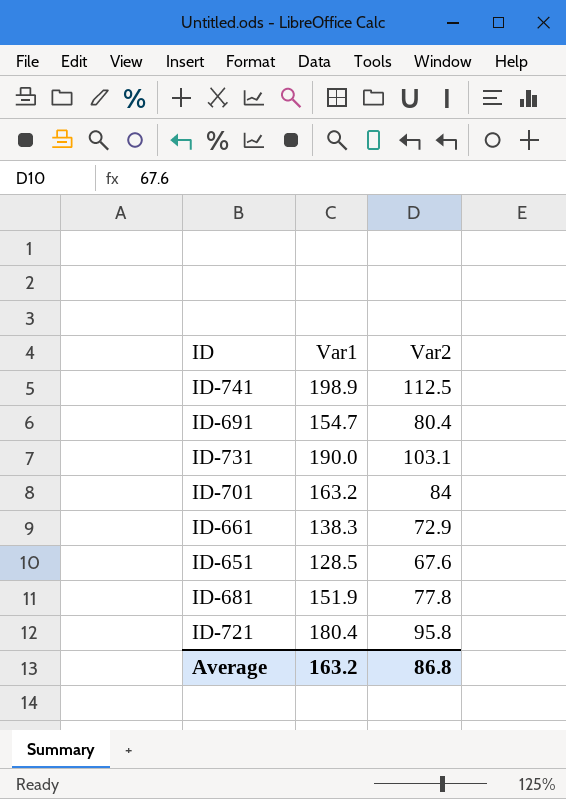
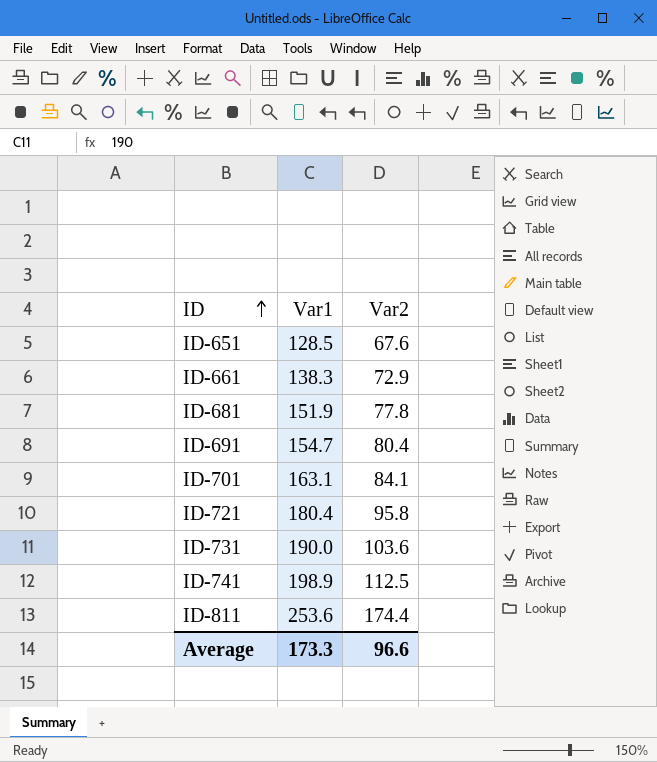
row order: none -> ID ascending
ID-701 | Var1: 163.2 -> 163.1
ID-701 | Var2: 84 -> 84.1
ID-731 | Var2: 103.1 -> 103.6
row ID-811: none -> 253.6 | 174.4
Average | Var1: 163.2 -> 173.3
Average | Var2: 86.8 -> 96.6

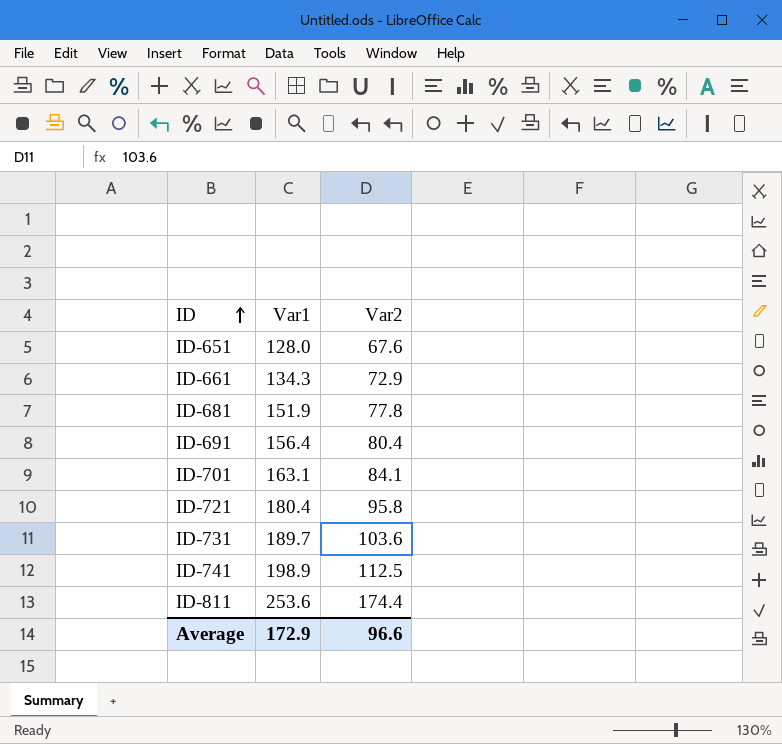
ID-651 | Var1: 128.5 -> 128.0
ID-661 | Var1: 138.3 -> 134.3
ID-691 | Var1: 154.7 -> 156.4
ID-731 | Var1: 190.0 -> 189.7
Average | Var1: 173.3 -> 172.9

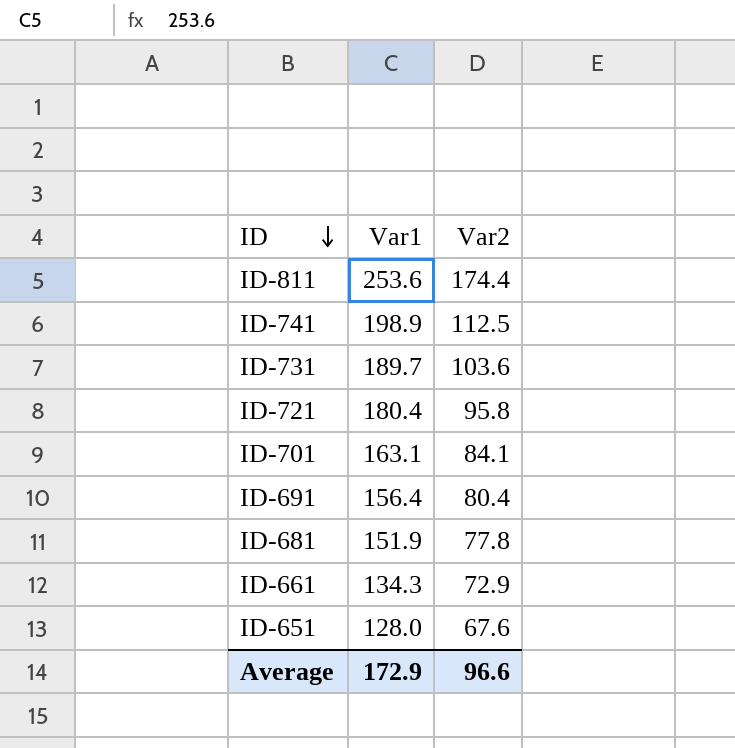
row order: ID ascending -> ID descending

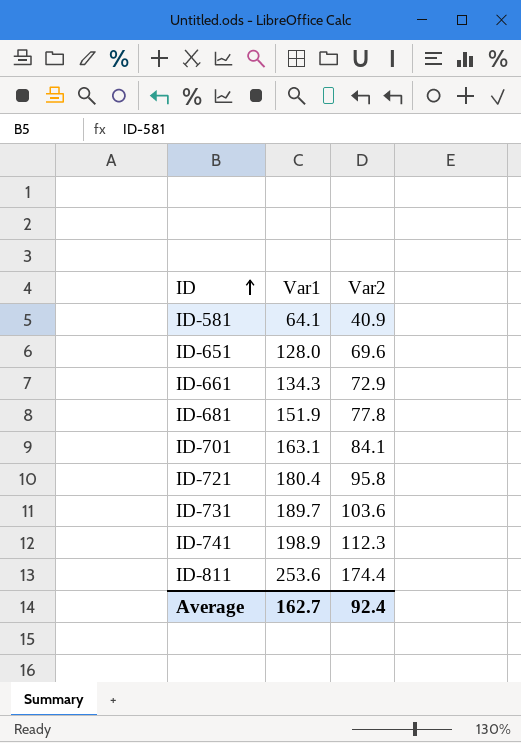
row order: ID descending -> ID ascending
row ID-691: 156.4 | 80.4 -> none
row ID-581: none -> 64.1 | 40.9
ID-651 | Var2: 67.6 -> 69.6
ID-741 | Var2: 112.5 -> 112.3
Average | Var1: 172.9 -> 162.7
Average | Var2: 96.6 -> 92.4

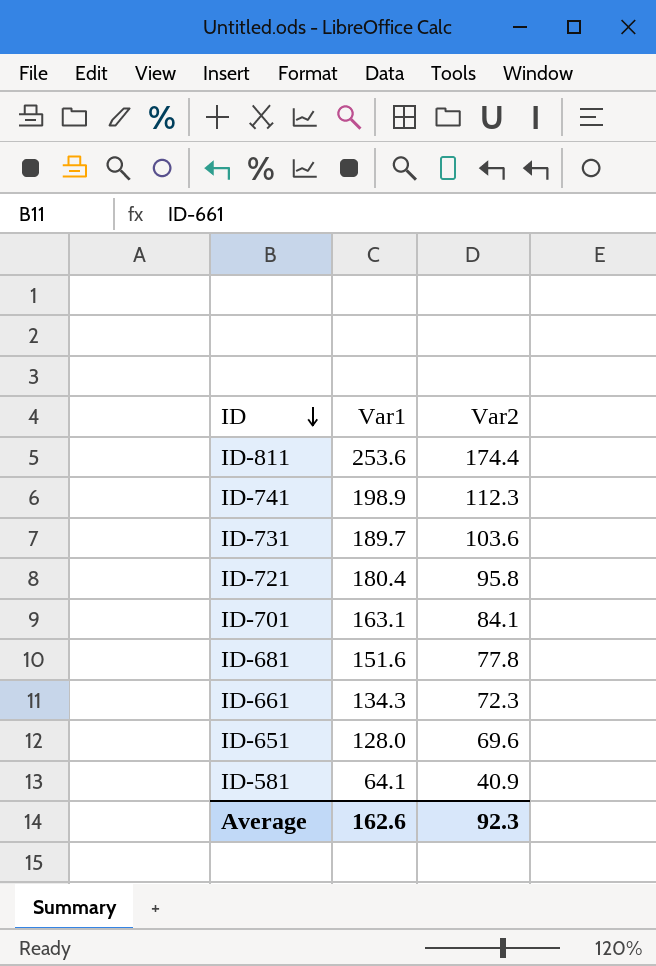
row order: ID ascending -> ID descending
ID-681 | Var1: 151.9 -> 151.6
ID-661 | Var2: 72.9 -> 72.3
Average | Var1: 162.7 -> 162.6
Average | Var2: 92.4 -> 92.3

